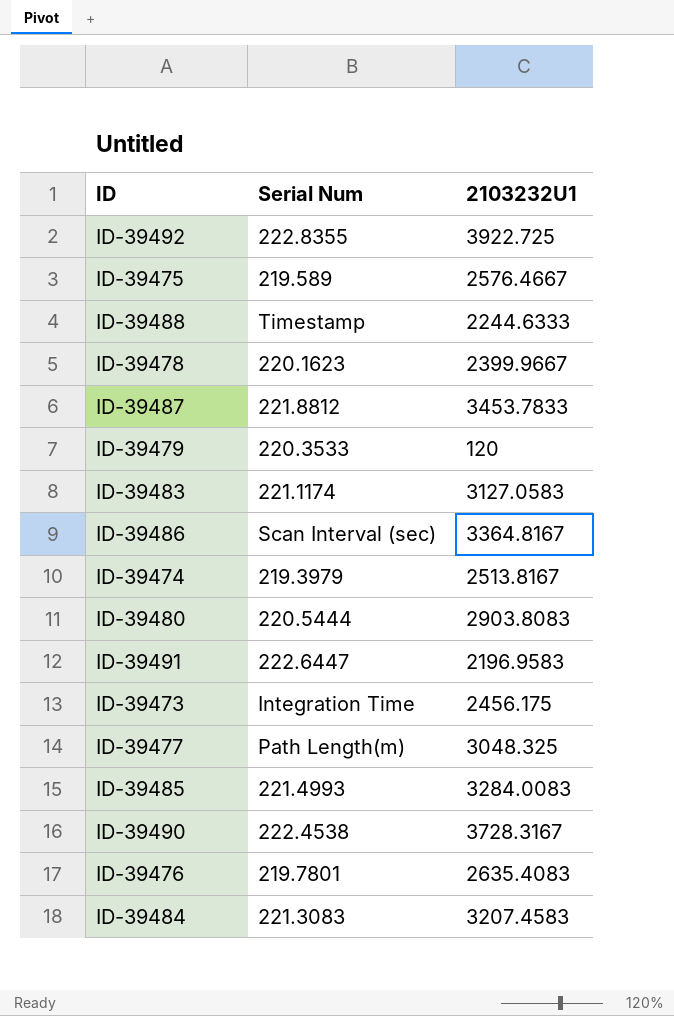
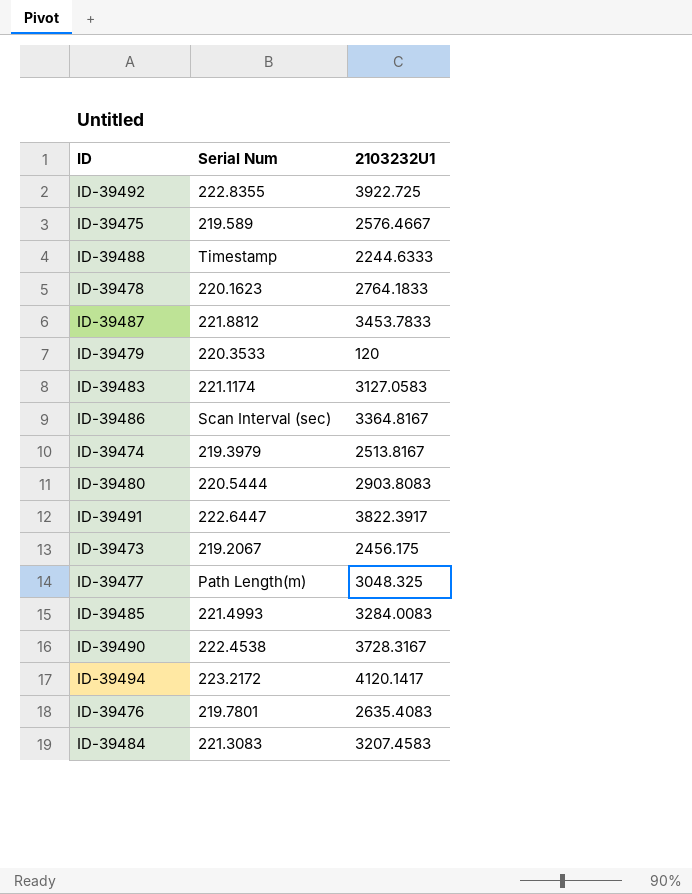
ID-39478 | 2103232U1: 2399.9667 -> 2764.1833
ID-39491 | 2103232U1: 2196.9583 -> 3822.3917
ID-39473 | Serial Num: Integration Time -> 219.2067
row ID-39494: none -> 223.2172 | 4120.1417

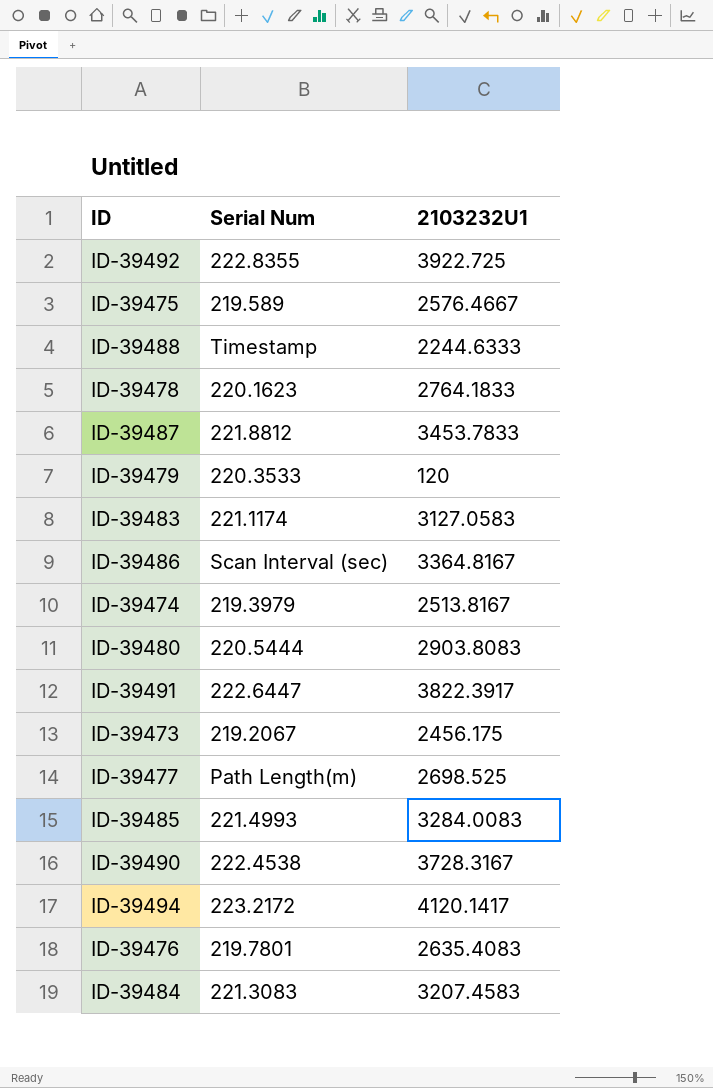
ID-39477 | 2103232U1: 3048.325 -> 2698.525

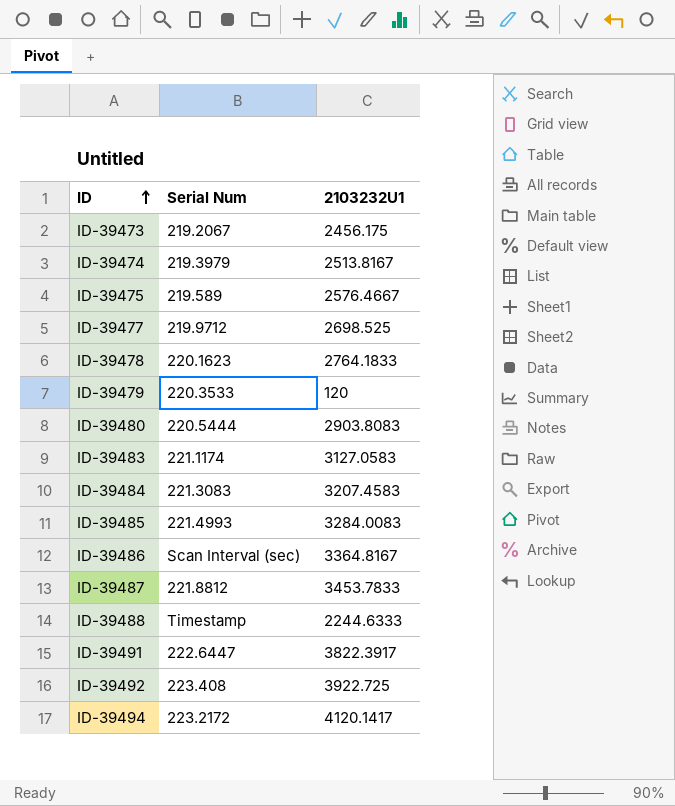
row order: none -> ID ascending
row ID-39490: 222.4538 | 3728.3167 -> none
row ID-39476: 219.7801 | 2635.4083 -> none
ID-39477 | Serial Num: Path Length(m) -> 219.9712
ID-39492 | Serial Num: 222.8355 -> 223.408

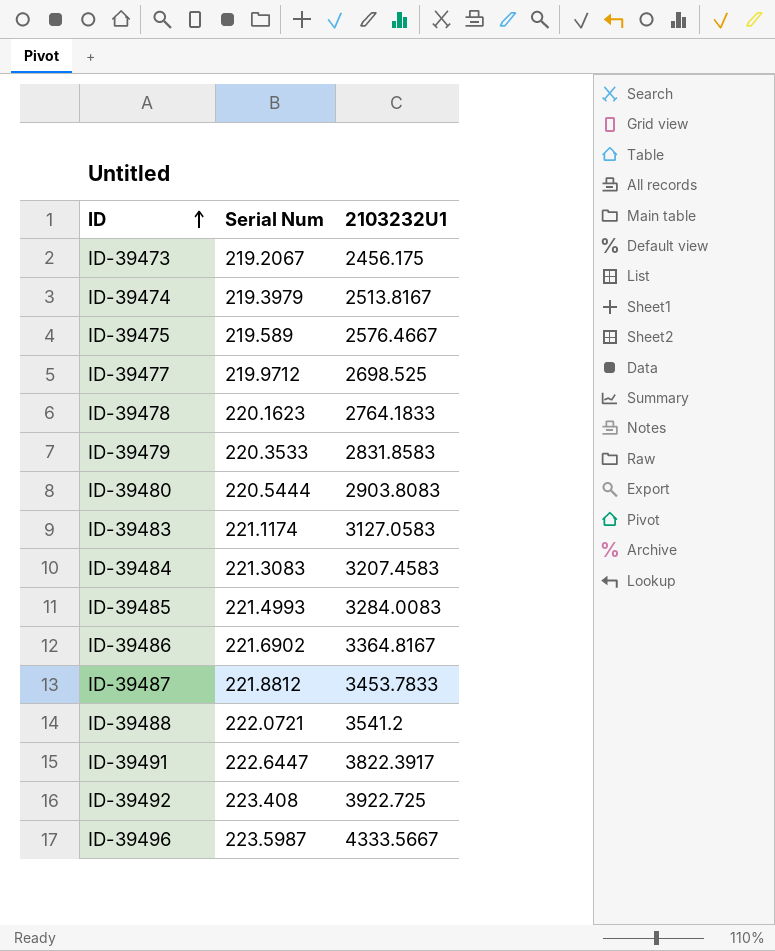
row ID-39494: 223.2172 | 4120.1417 -> none
ID-39479 | 2103232U1: 120 -> 2831.8583
ID-39486 | Serial Num: Scan Interval (sec) -> 221.6902
ID-39488 | Serial Num: Timestamp -> 222.0721
ID-39488 | 2103232U1: 2244.6333 -> 3541.2
row ID-39496: none -> 223.5987 | 4333.5667

